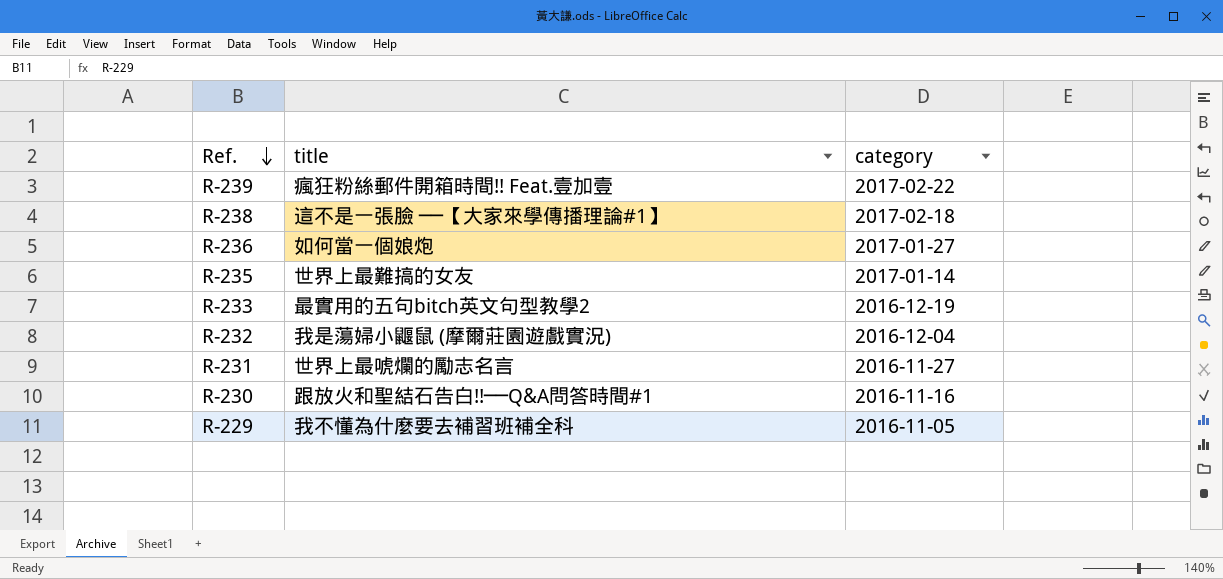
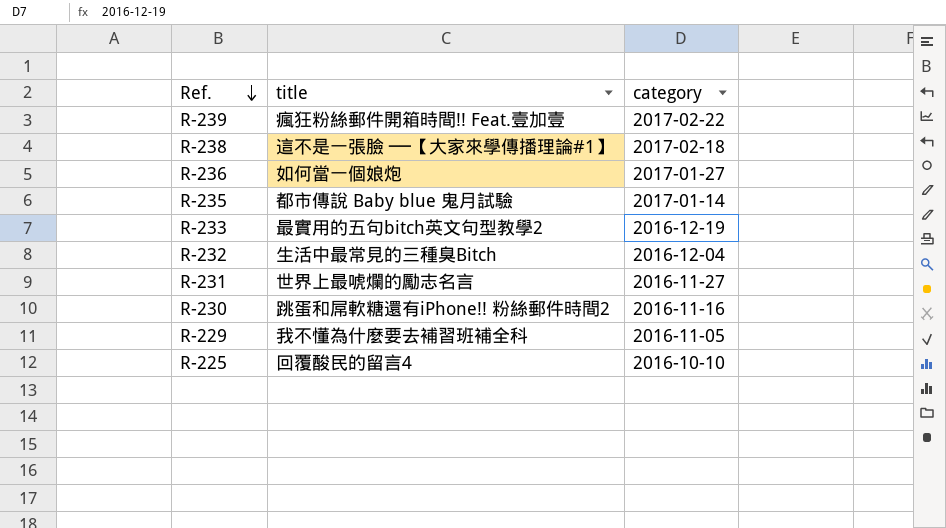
R-235 | title: 世界上最難搞的女友 -> 都市傳說 Baby blue 鬼月試驗
R-232 | title: 我是蕩婦小鼴鼠 (摩爾莊園遊戲實況) -> 生活中最常見的三種臭Bitch
R-230 | title: 跟放火和聖結石告白!!──Q&A問答時間#1 -> 跳蛋和屌軟糖還有iPhone!! 粉絲郵件時間2
row R-225: none -> 回覆酸民的留言4 | 2016-10-10

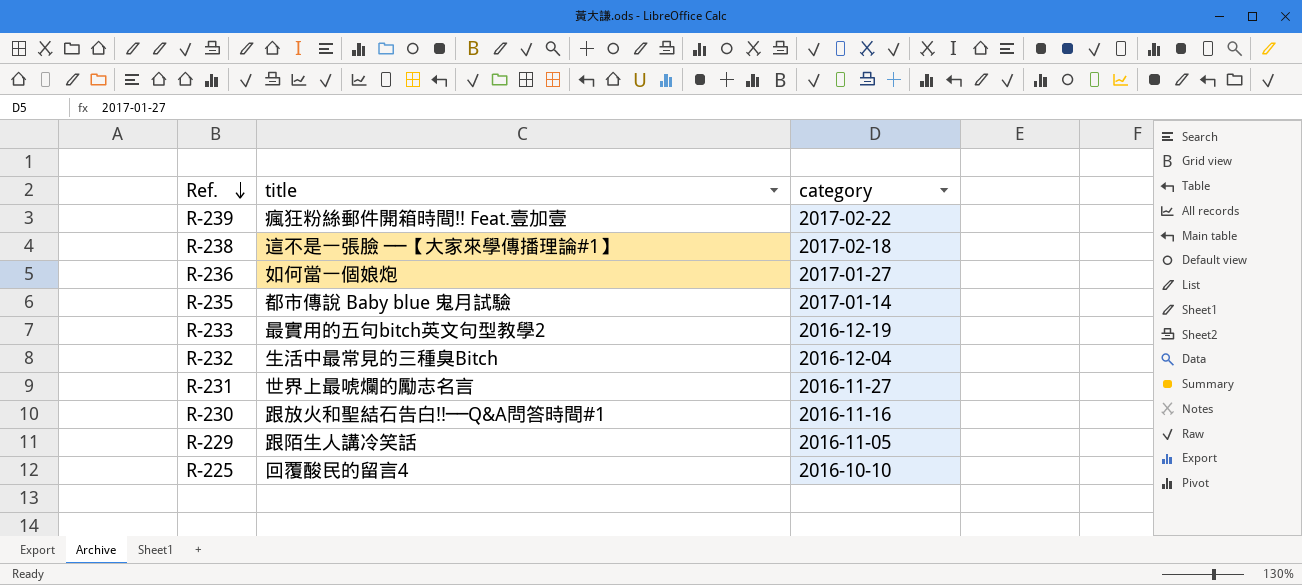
R-230 | title: 跳蛋和屌軟糖還有iPhone!! 粉絲郵件時間2 -> 跟放火和聖結石告白!!──Q&A問答時間#1
R-229 | title: 我不懂為什麼要去補習班補全科 -> 跟陌生人講冷笑話

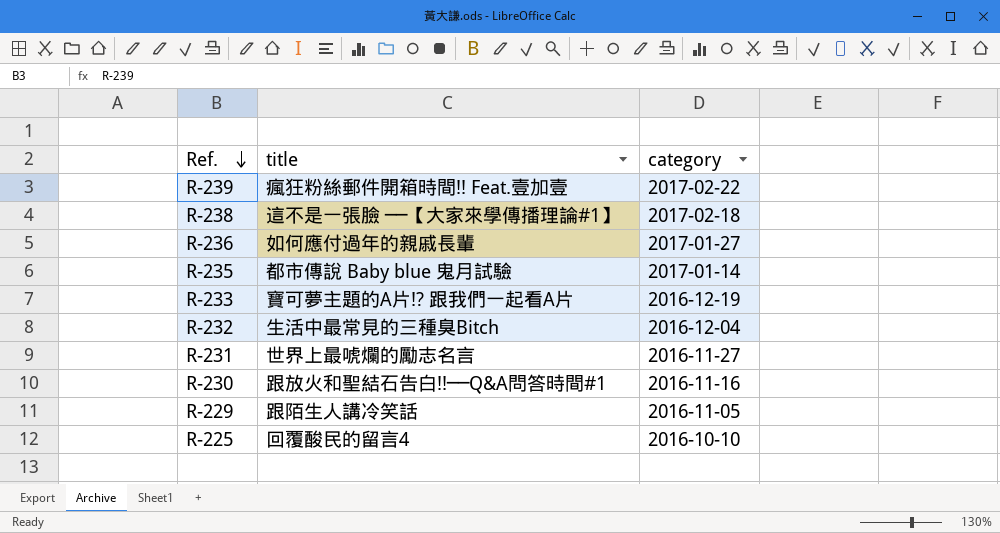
R-236 | title: 如何當一個娘炮 -> 如何應付過年的親戚長輩
R-233 | title: 最實用的五句bitch英文句型教學2 -> 寶可夢主題的A片!? 跟我們一起看A片

